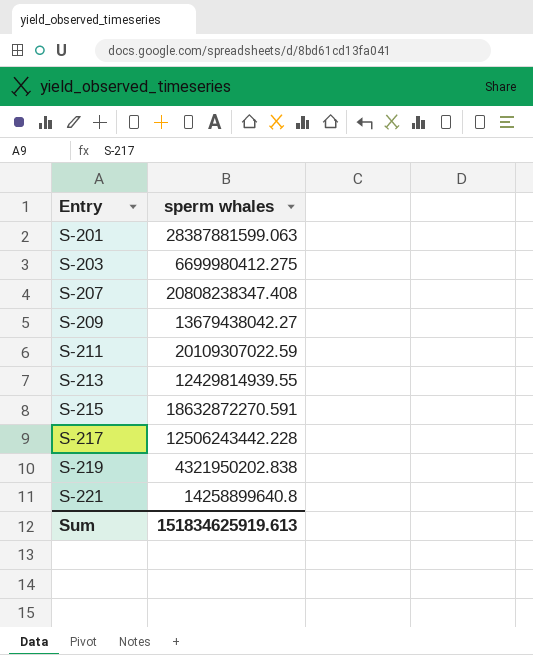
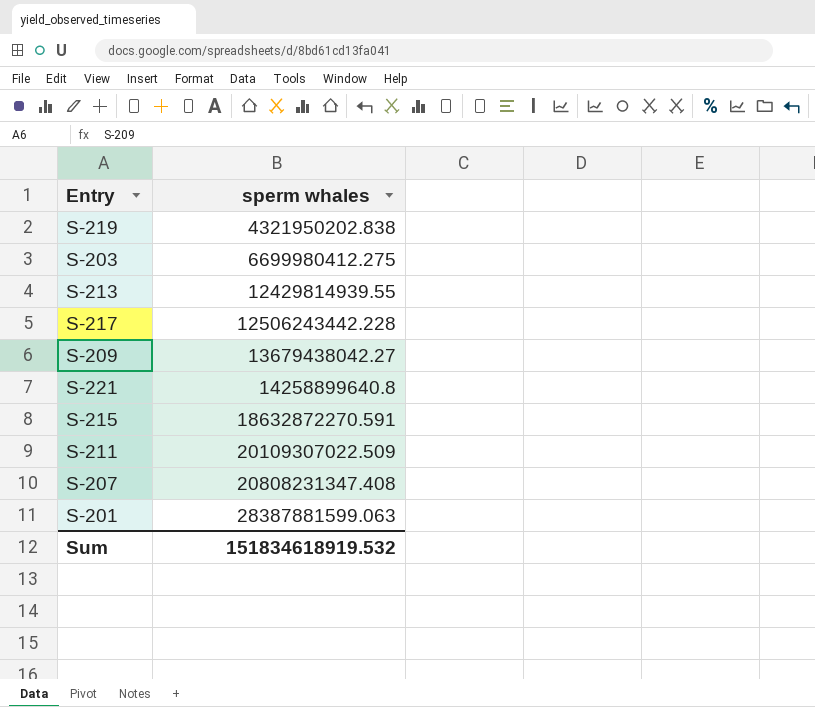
row order: Entry ascending -> sperm whales ascending
S-211 | sperm whales: 20109307022.59 -> 20109307022.509
S-207 | sperm whales: 20808238347.408 -> 20808231347.408
Sum | sperm whales: 151834625919.613 -> 151834618919.532

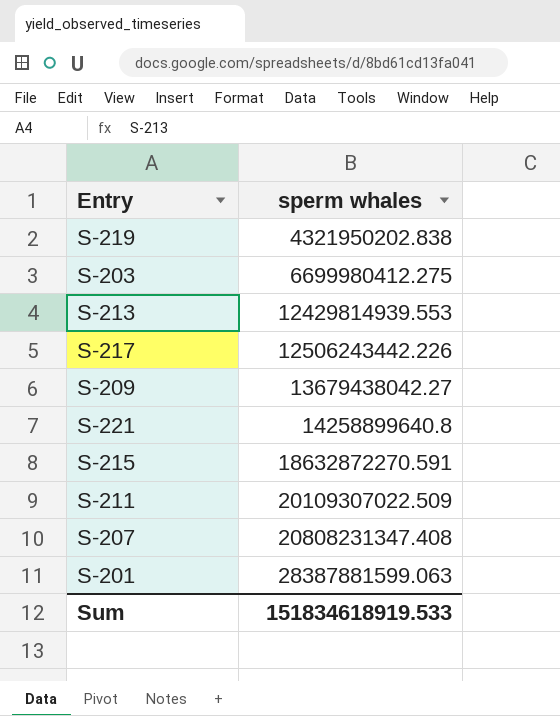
S-213 | sperm whales: 12429814939.55 -> 12429814939.553
S-217 | sperm whales: 12506243442.228 -> 12506243442.226
Sum | sperm whales: 151834618919.532 -> 151834618919.533

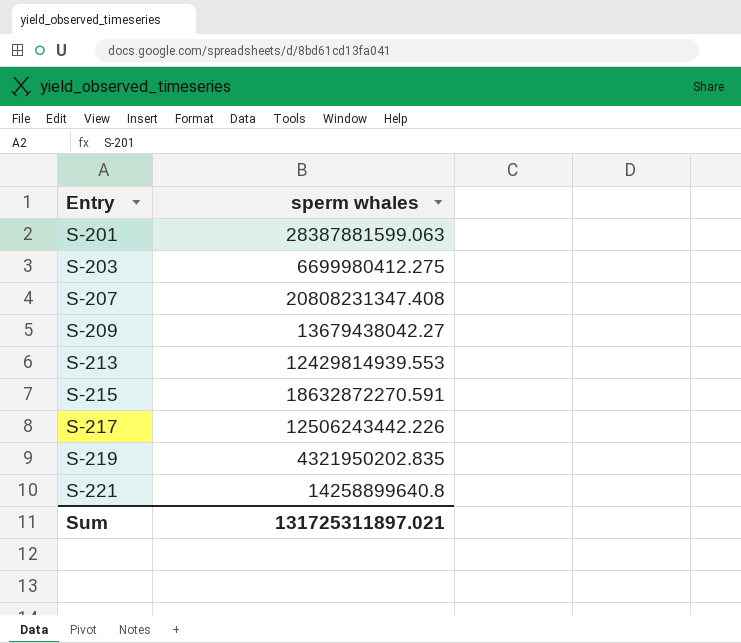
row order: sperm whales ascending -> Entry ascending
row S-211: 20109307022.509 -> none
S-219 | sperm whales: 4321950202.838 -> 4321950202.835
Sum | sperm whales: 151834618919.533 -> 131725311897.021

